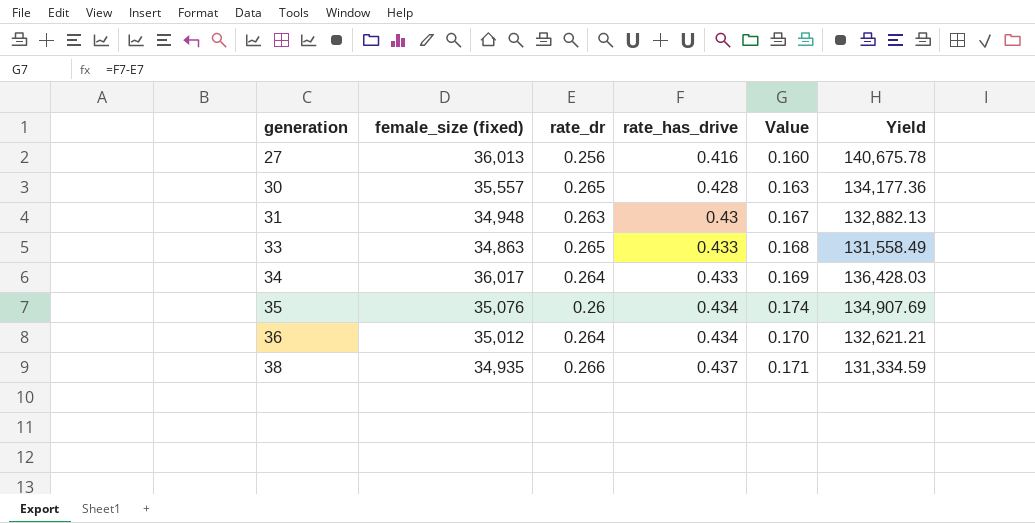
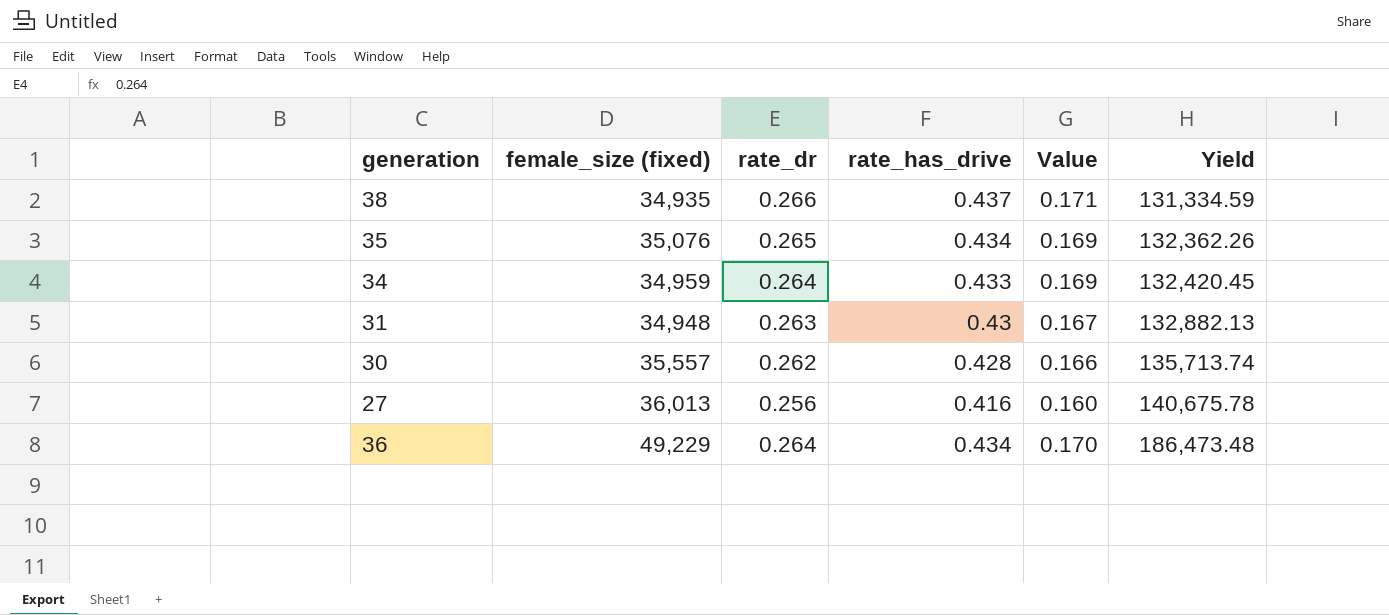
row order: generation ascending -> Yield ascending
row 33: 34,863 | 0.265 | 0.433 | 0.168 | 131,558.49 -> none
35 | rate_dr: 0.26 -> 0.265
35 | Value: 0.174 -> 0.169
35 | Yield: 134,907.69 -> 132,362.26
34 | female_size (fixed): 36,017 -> 34,959
34 | Yield: 136,428.03 -> 132,420.45
30 | rate_dr: 0.265 -> 0.262
30 | Value: 0.163 -> 0.166
30 | Yield: 134,177.36 -> 135,713.74
36 | female_size (fixed): 35,012 -> 49,229
36 | Yield: 132,621.21 -> 186,473.48

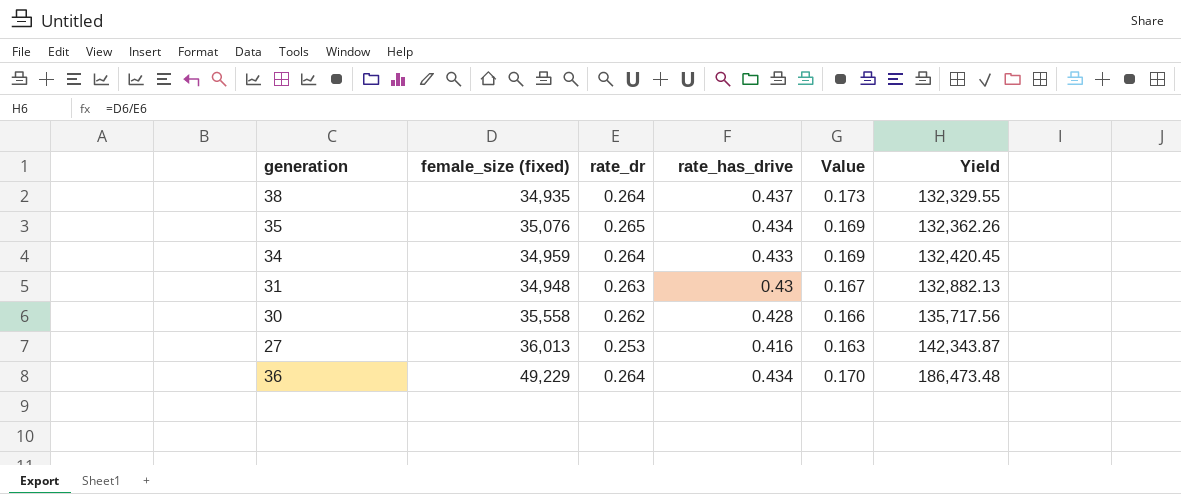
38 | rate_dr: 0.266 -> 0.264
38 | Value: 0.171 -> 0.173
38 | Yield: 131,334.59 -> 132,329.55
30 | female_size (fixed): 35,557 -> 35,558
30 | Yield: 135,713.74 -> 135,717.56
27 | rate_dr: 0.256 -> 0.253
27 | Value: 0.160 -> 0.163
27 | Yield: 140,675.78 -> 142,343.87

